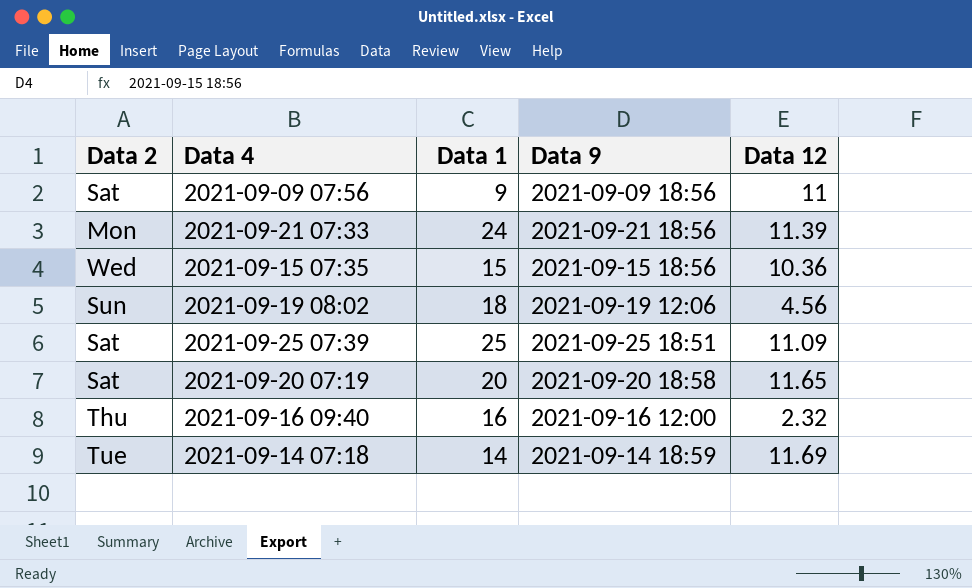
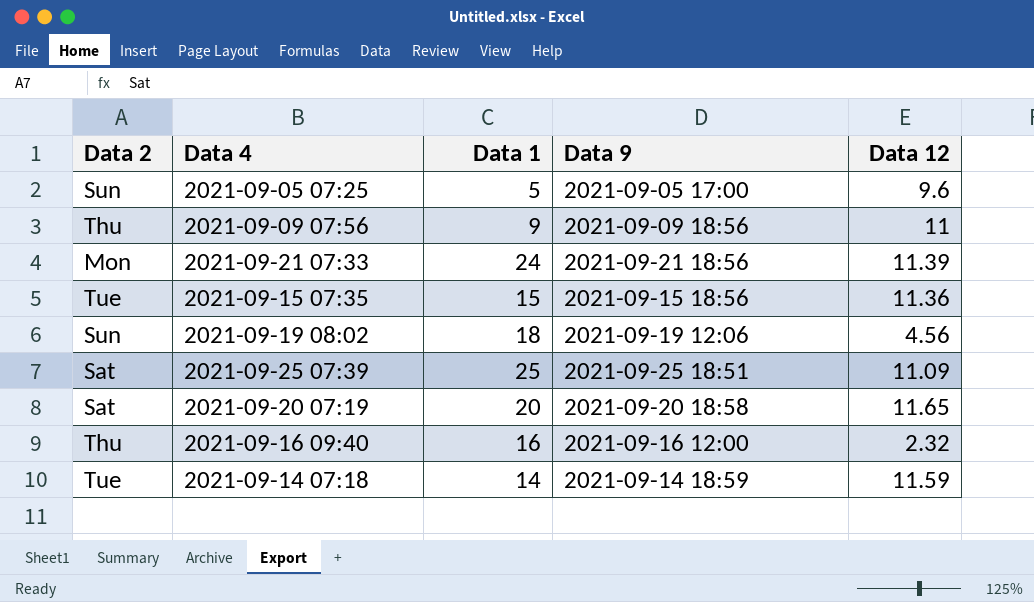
row 2021-09-05 07:25: none -> Sun | 5 | 2021-09-05 17:00 | 9.6
2021-09-09 07:56 | Data 2: Sat -> Thu
2021-09-15 07:35 | Data 2: Wed -> Tue
2021-09-15 07:35 | Data 12: 10.36 -> 11.36
2021-09-14 07:18 | Data 12: 11.69 -> 11.59

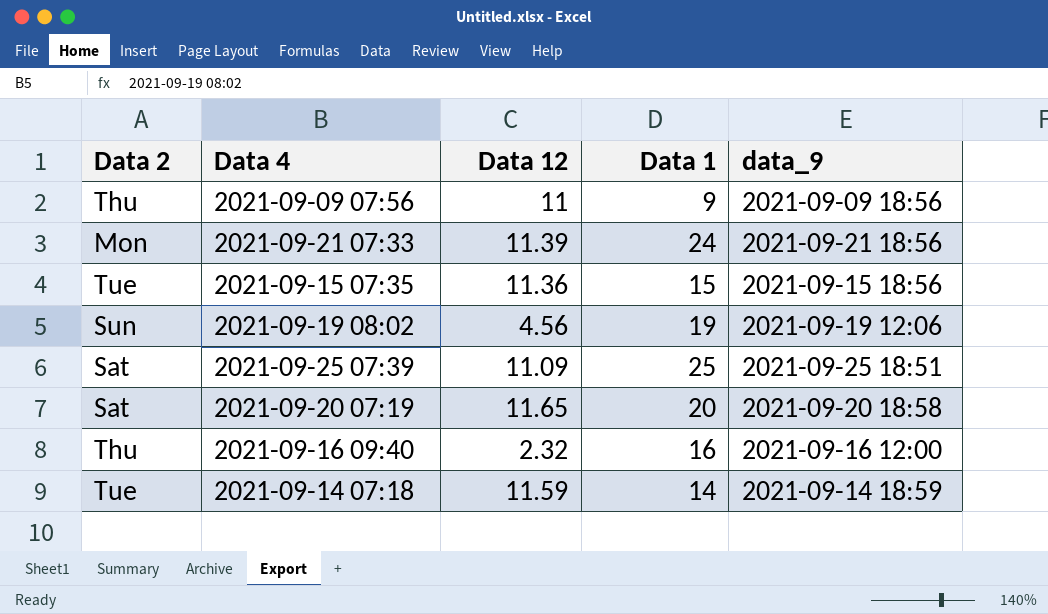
column Data 12 | position: 5 -> 3
column name: Data 9 -> data_9
row 2021-09-05 07:25: Sun | 5 | 2021-09-05 17:00 | 9.6 -> none
2021-09-19 08:02 | Data 1: 18 -> 19

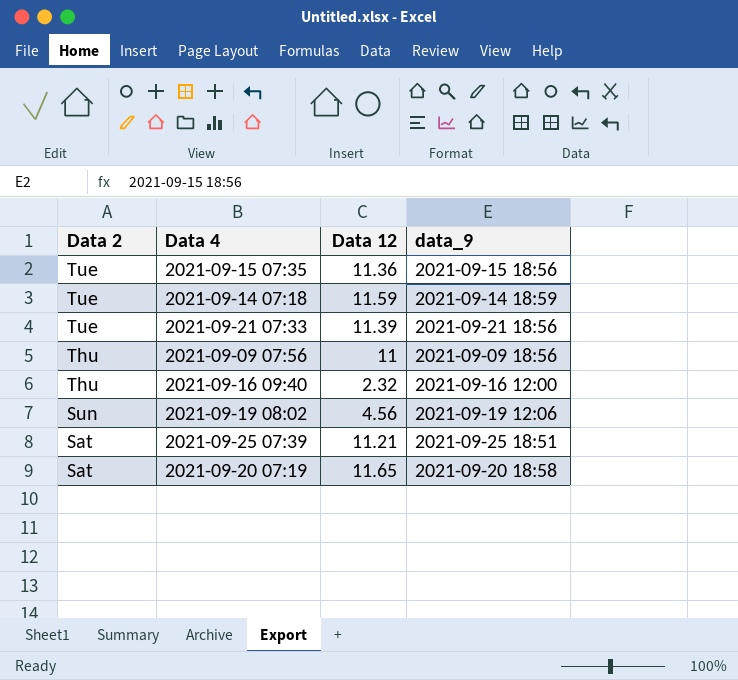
row order: none -> Data 2 descending
column Data 1 | position: 4 -> none
2021-09-21 07:33 | Data 2: Mon -> Tue
2021-09-25 07:39 | Data 12: 11.09 -> 11.21

